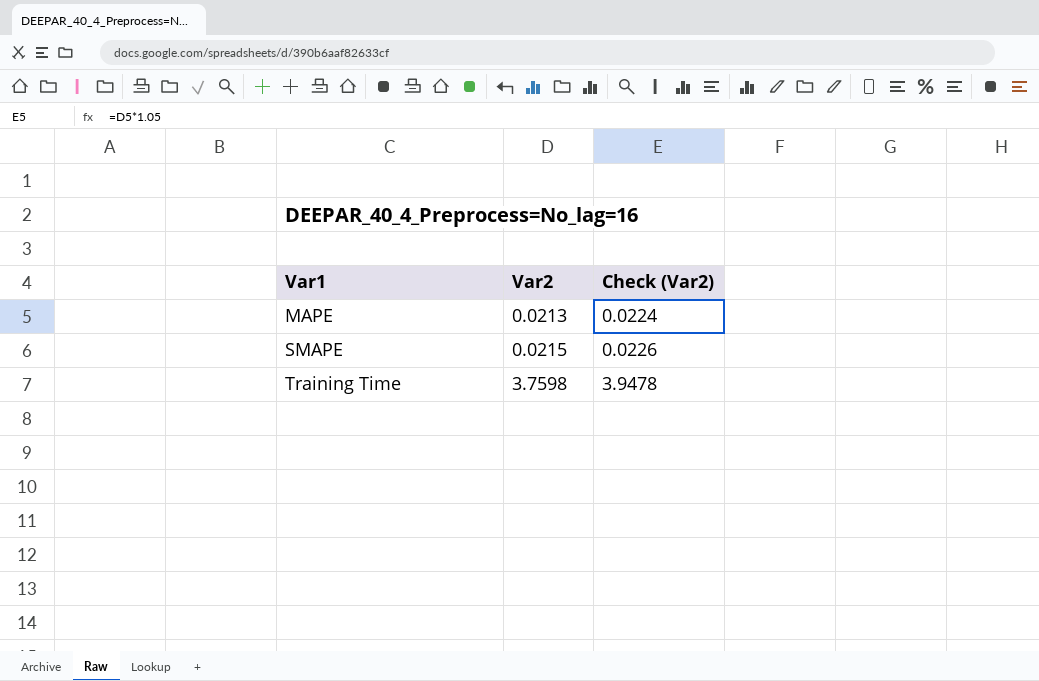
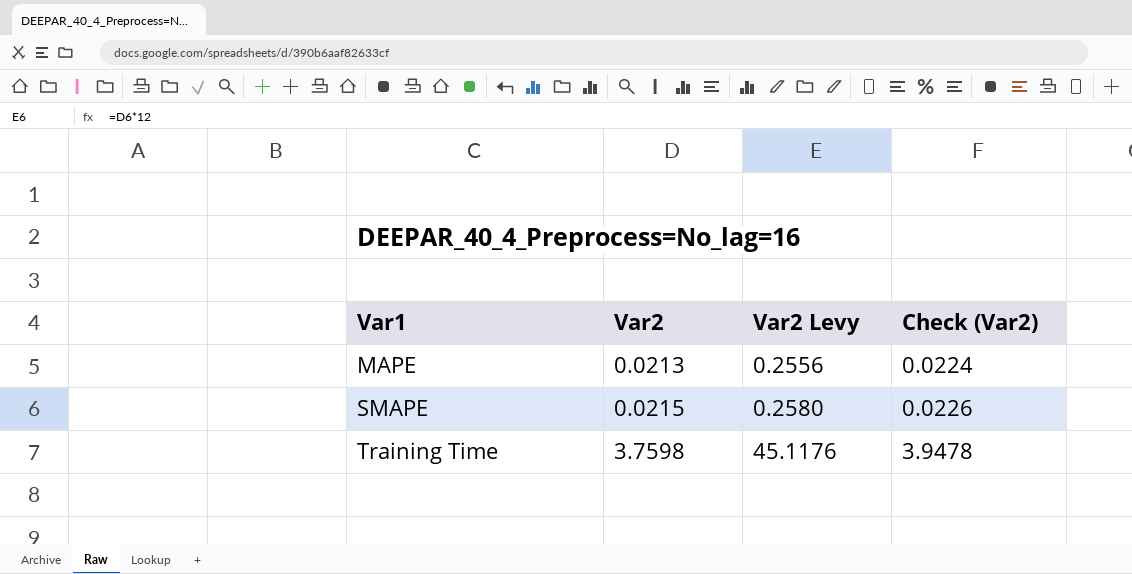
column Var2 Levy | formula: none -> [Var2] * 12

